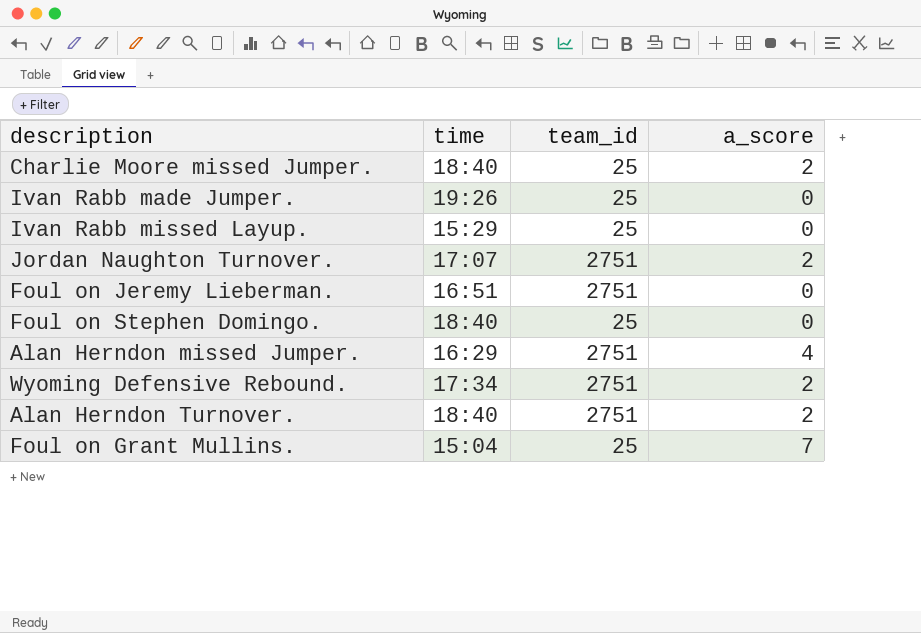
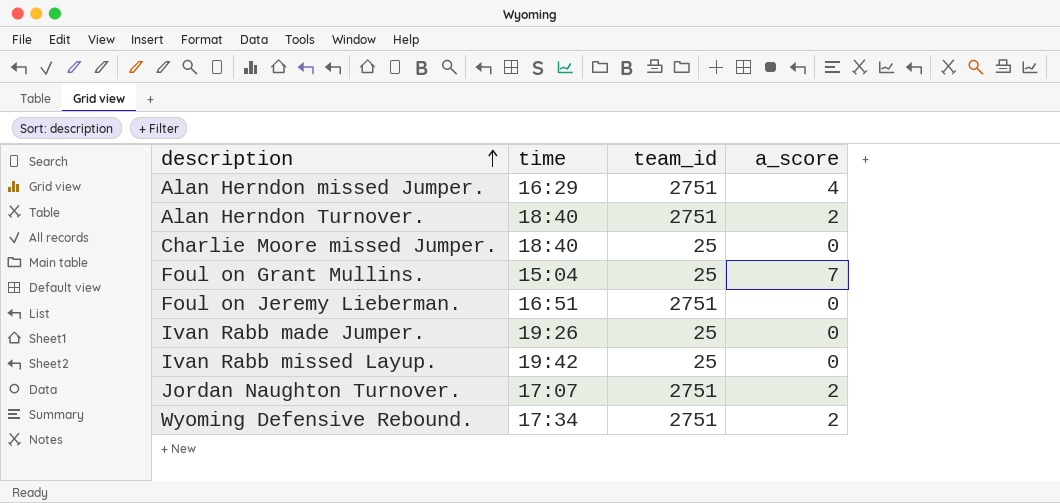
row order: none -> description ascending
row Foul on Stephen Domingo.: 18:40 | 25 | 0 -> none
Charlie Moore missed Jumper. | a_score: 2 -> 0
Ivan Rabb missed Layup. | time: 15:29 -> 19:42

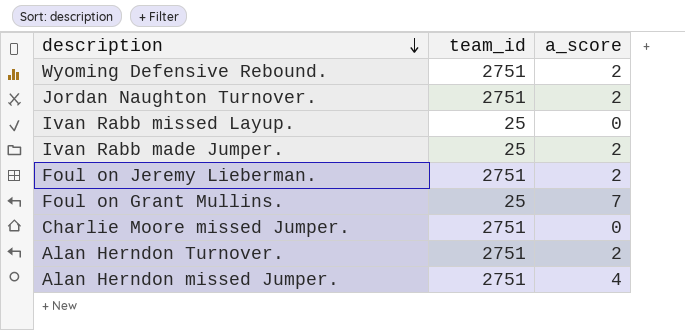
row order: description ascending -> description descending
column time | position: 2 -> none
Ivan Rabb made Jumper. | a_score: 0 -> 2
Foul on Jeremy Lieberman. | a_score: 0 -> 2
Charlie Moore missed Jumper. | team_id: 25 -> 2751

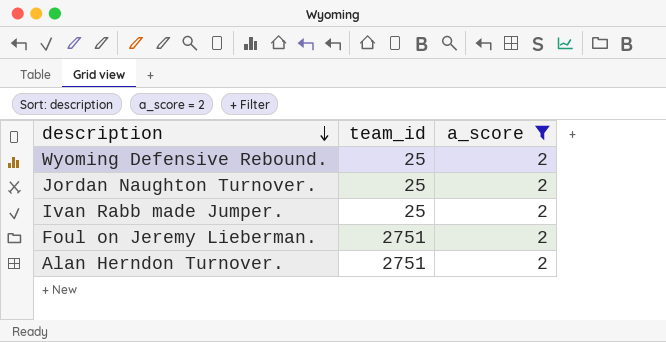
filter: none -> a_score = 2
Wyoming Defensive Rebound. | team_id: 2751 -> 25
Jordan Naughton Turnover. | team_id: 2751 -> 25

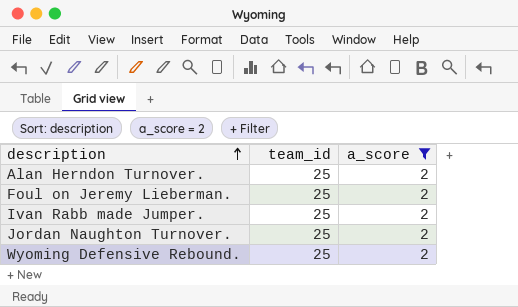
row order: description descending -> description ascending
Alan Herndon Turnover. | team_id: 2751 -> 25
Foul on Jeremy Lieberman. | team_id: 2751 -> 25

